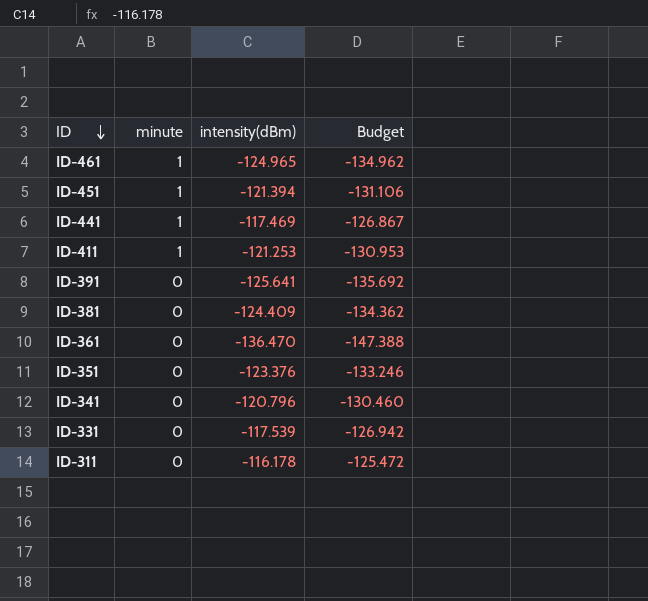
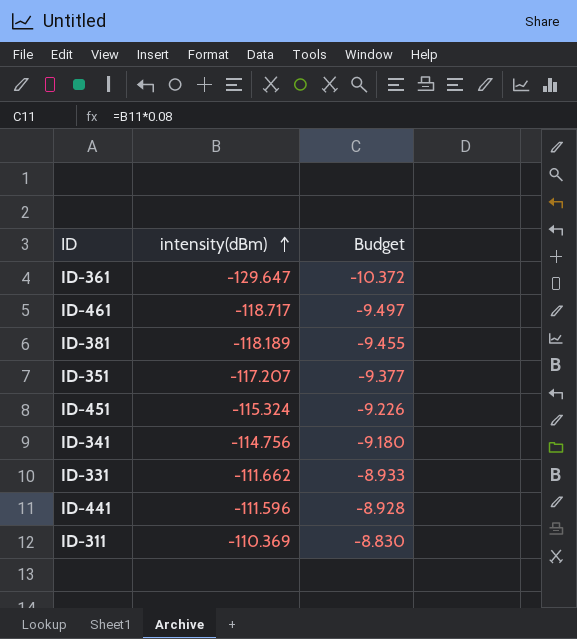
row order: ID descending -> intensity(dBm) ascending
column minute | position: 2 -> none
column Budget | formula: [intensity(dBm)] * 1.08 -> [intensity(dBm)] * 0.08
row ID-411: 1 | -121.253 | -130.953 -> none
row ID-391: 0 | -125.641 | -135.692 -> none
ID-361 | intensity(dBm): -136.470 -> -129.647
ID-461 | intensity(dBm): -124.965 -> -118.717
ID-381 | intensity(dBm): -124.409 -> -118.189
ID-351 | intensity(dBm): -123.376 -> -117.207
ID-451 | intensity(dBm): -121.394 -> -115.324
ID-341 | intensity(dBm): -120.796 -> -114.756
ID-331 | intensity(dBm): -117.539 -> -111.662
ID-441 | intensity(dBm): -117.469 -> -111.596
ID-311 | intensity(dBm): -116.178 -> -110.369

